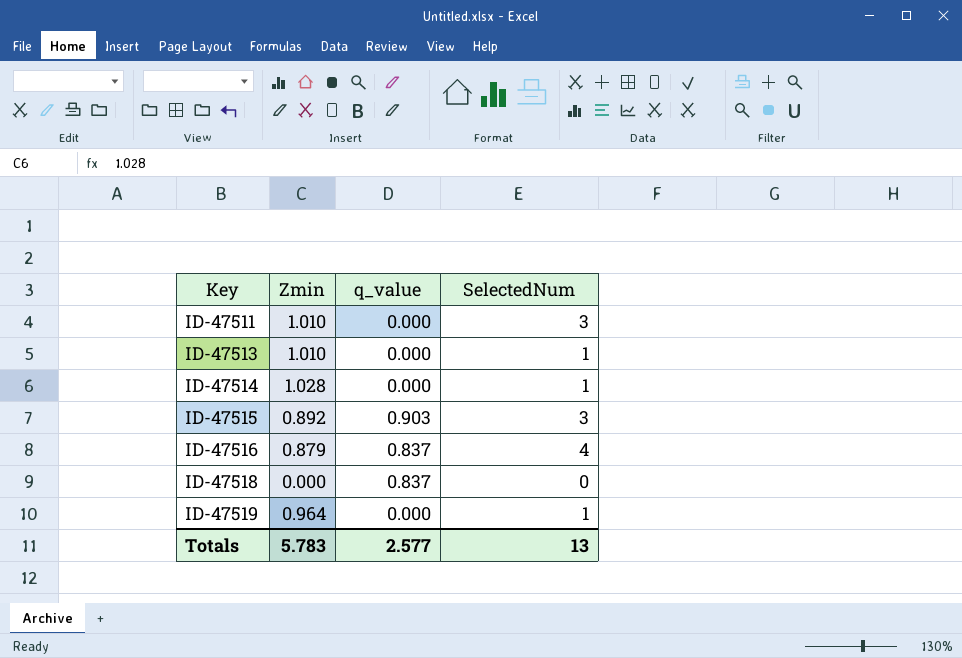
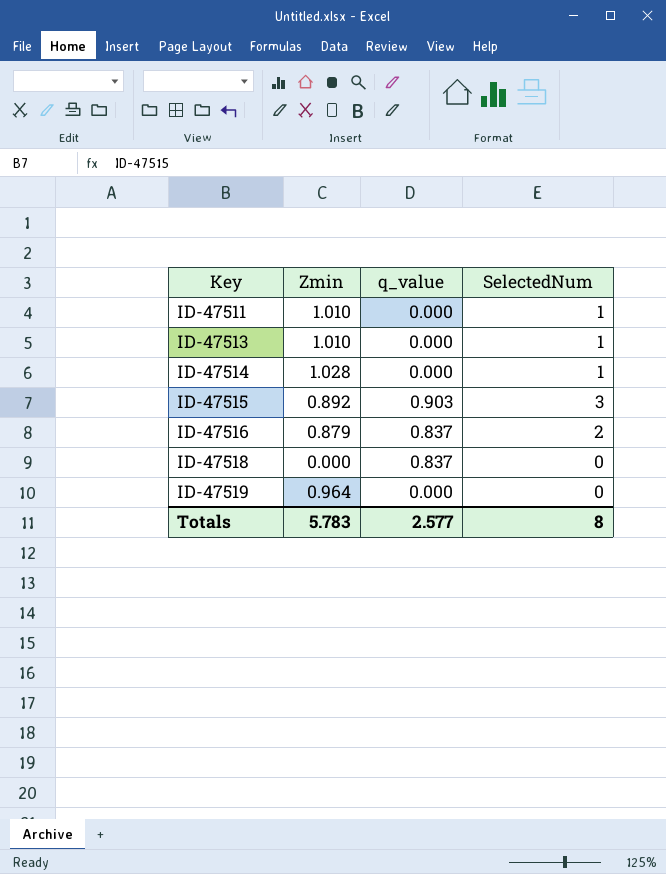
ID-47511 | SelectedNum: 3 -> 1
ID-47516 | SelectedNum: 4 -> 2
ID-47519 | SelectedNum: 1 -> 0
Totals | SelectedNum: 13 -> 8

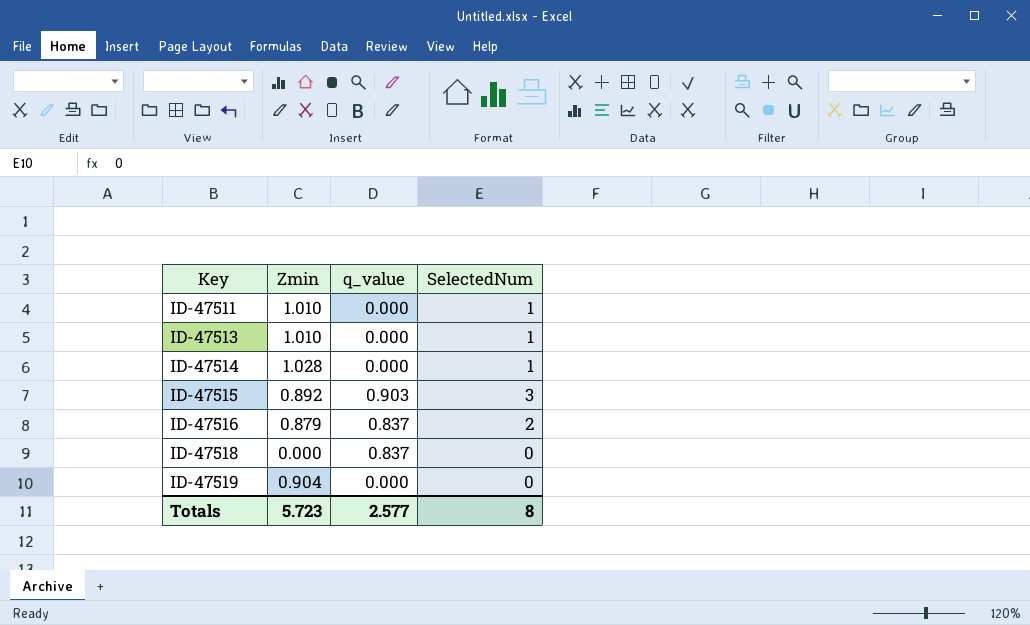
ID-47519 | Zmin: 0.964 -> 0.904
Totals | Zmin: 5.783 -> 5.723

